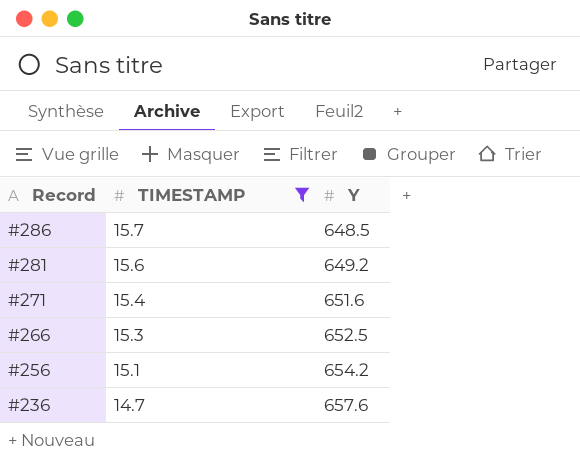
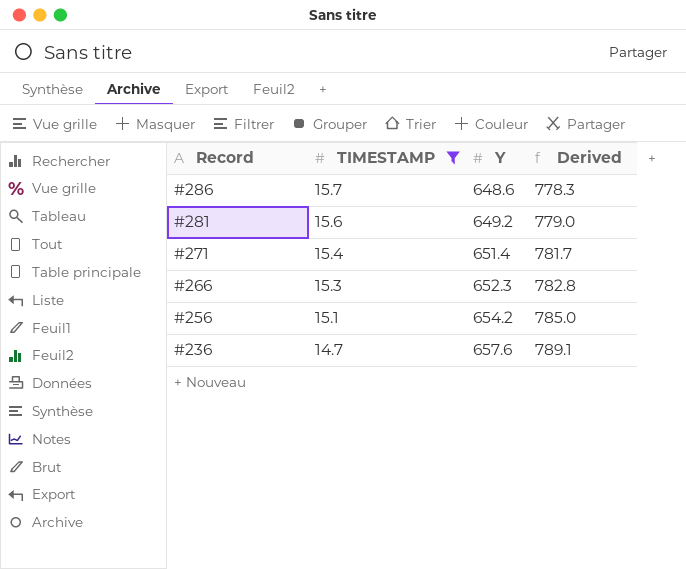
column Derived | formula: none -> [Y] * 1.2
#286 | Y: 648.5 -> 648.6
#271 | Y: 651.6 -> 651.4
#266 | Y: 652.5 -> 652.3

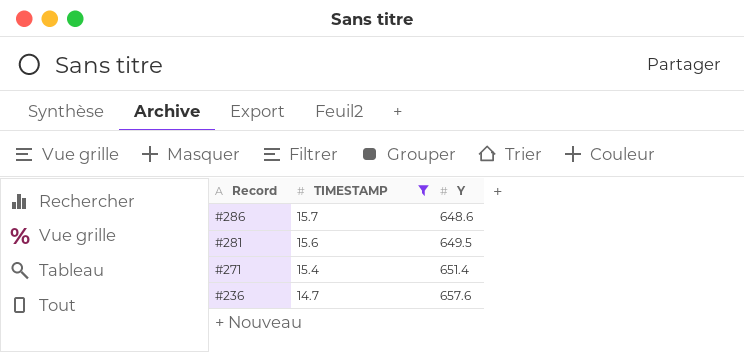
column Derived | formula: [Y] * 1.2 -> none
row #266: 15.3 | 652.3 | 782.8 -> none
row #256: 15.1 | 654.2 | 785.0 -> none
#281 | Y: 649.2 -> 649.5

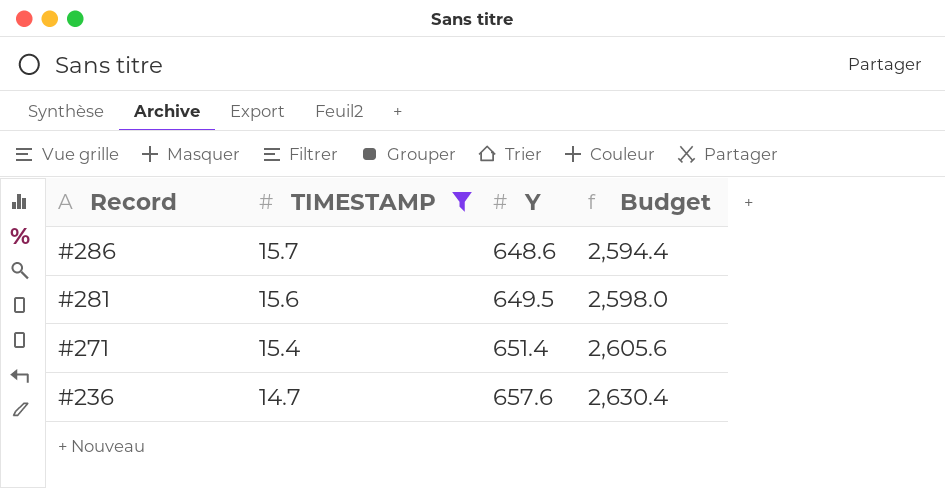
column Budget | formula: none -> [Y] * 4

